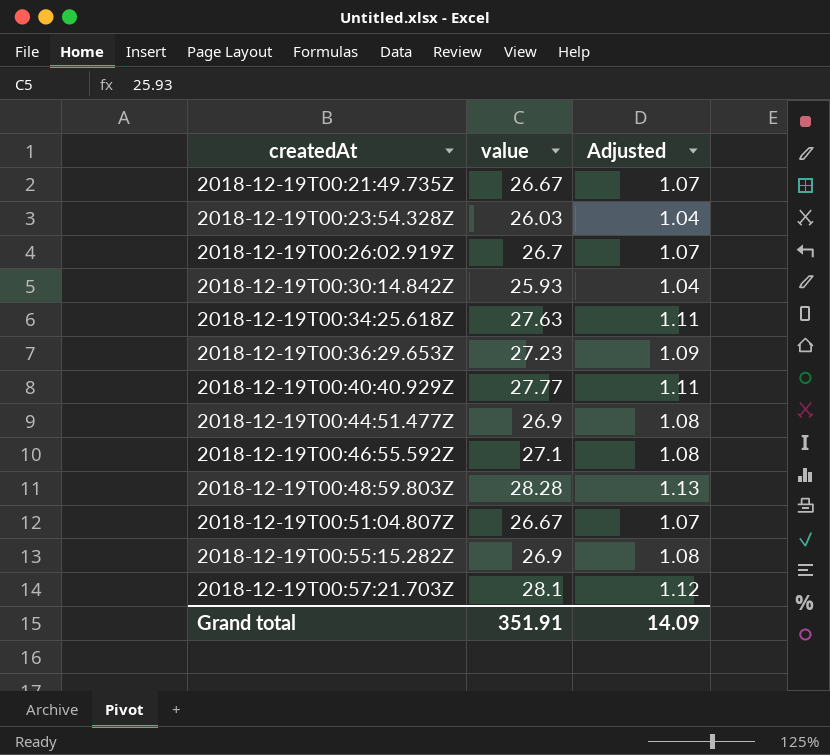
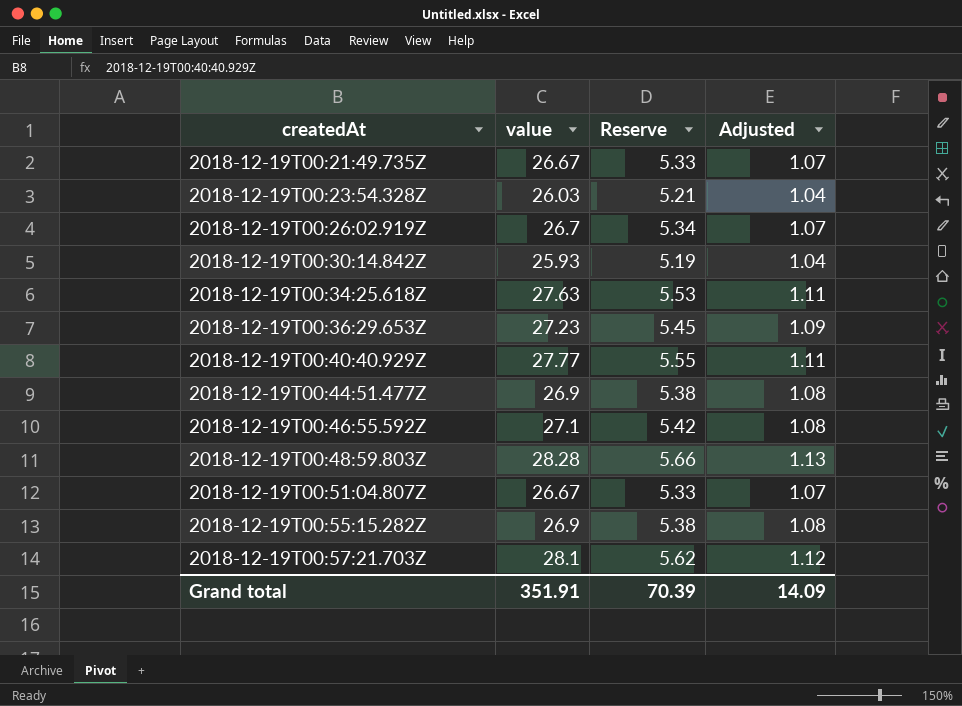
column Reserve | formula: none -> [value] * 0.2

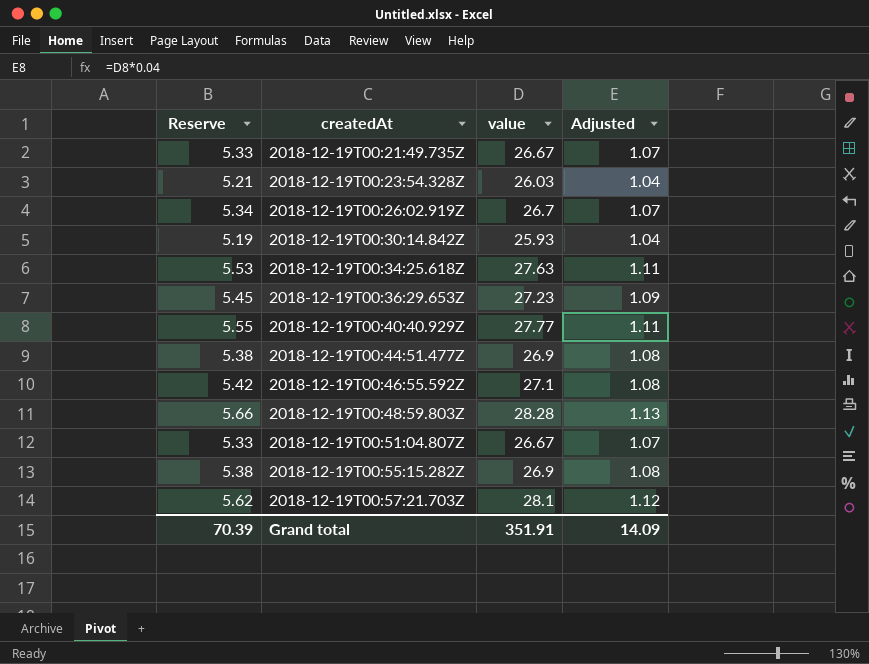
column Reserve | position: 3 -> 1

